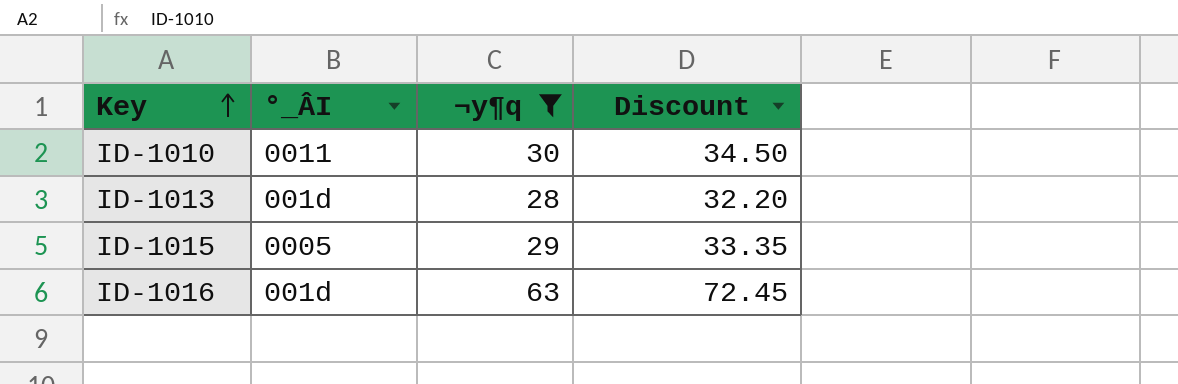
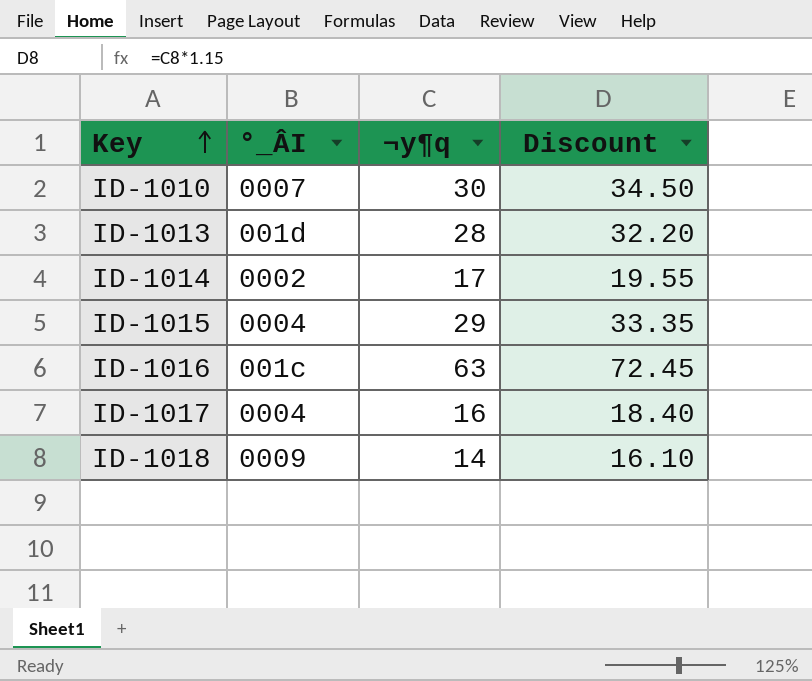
filter: ¬y¶q >= 28 -> none
ID-1010 | °_ÂI: 0011 -> 0007
ID-1015 | °_ÂI: 0005 -> 0004
ID-1016 | °_ÂI: 001d -> 001c

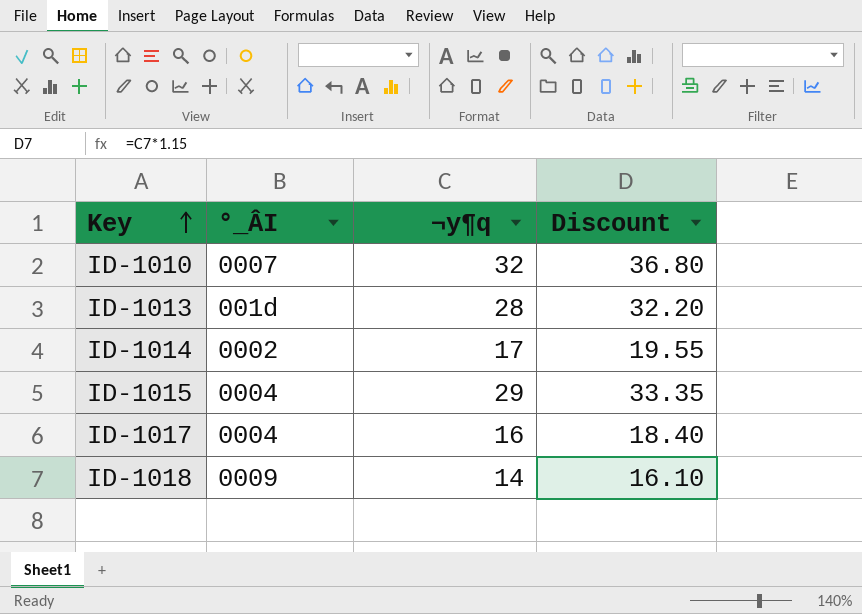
row ID-1016: 001c | 63 | 72.45 -> none
ID-1010 | ¬y¶q: 30 -> 32
ID-1010 | Discount: 34.50 -> 36.80

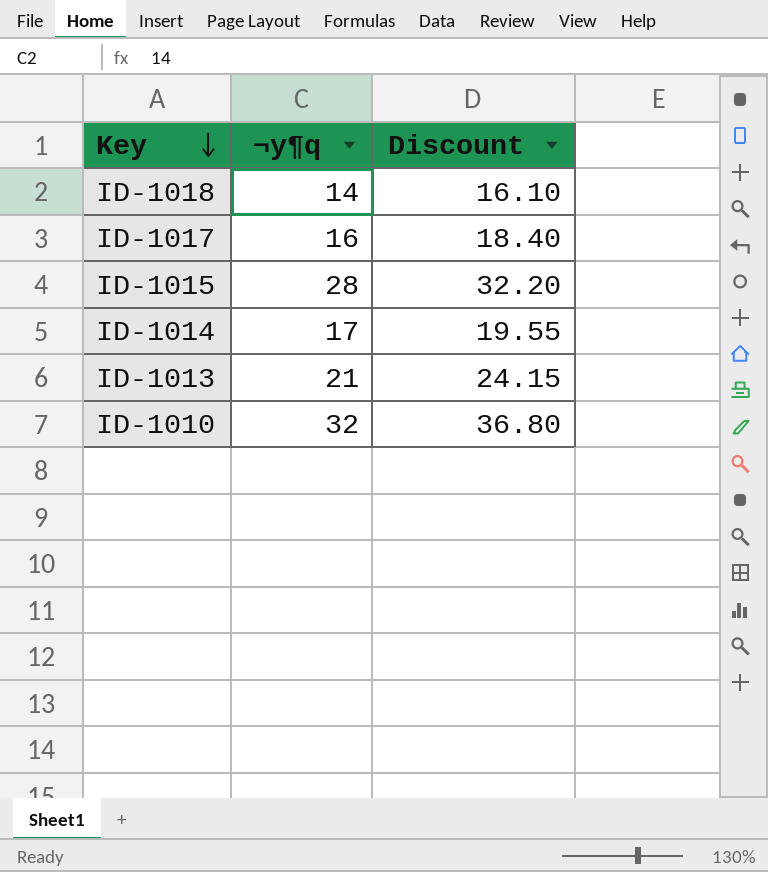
row order: Key ascending -> Key descending
column °_ÂI | position: 2 -> none
ID-1015 | ¬y¶q: 29 -> 28
ID-1015 | Discount: 33.35 -> 32.20
ID-1013 | ¬y¶q: 28 -> 21
ID-1013 | Discount: 32.20 -> 24.15

